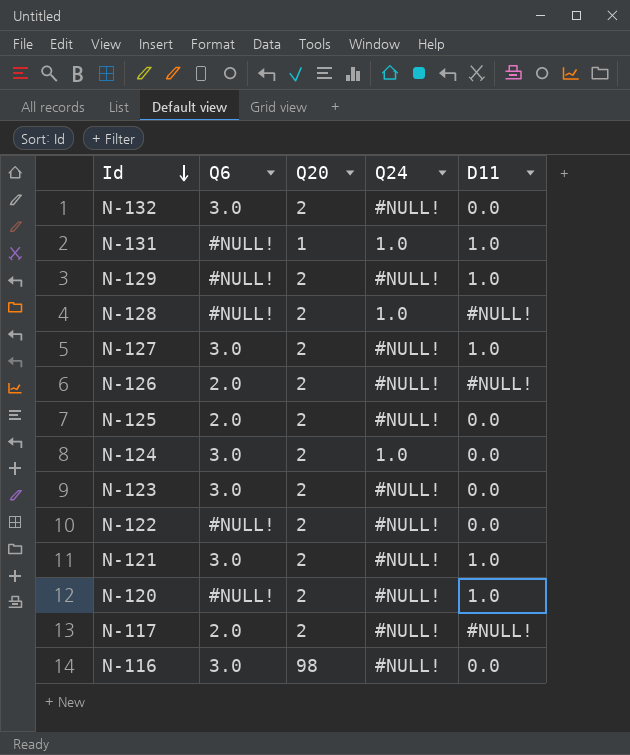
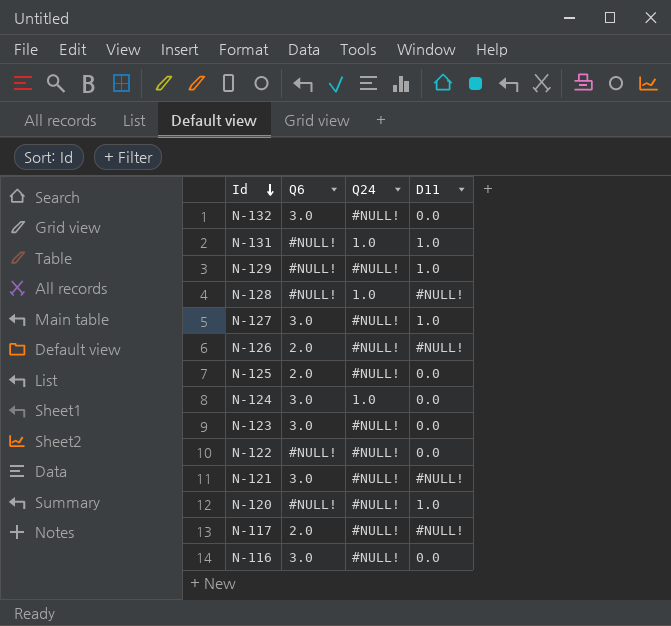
column Q20 | position: 3 -> none
N-121 | D11: 1.0 -> #NULL!

